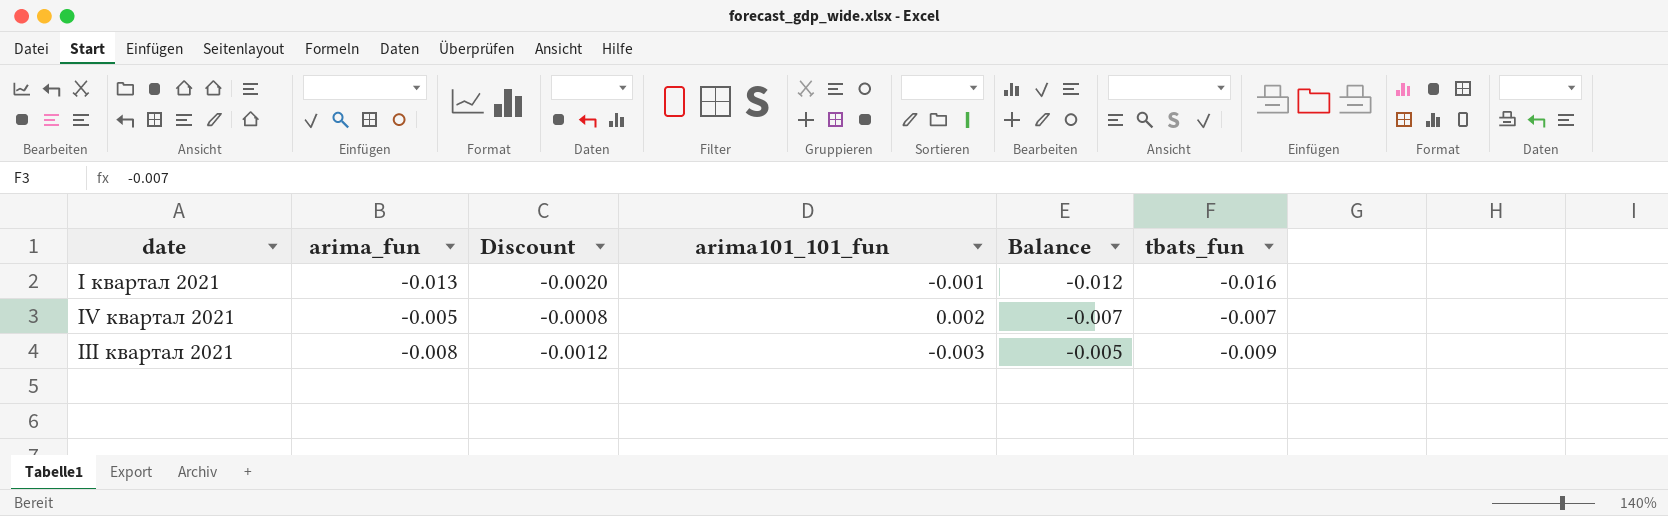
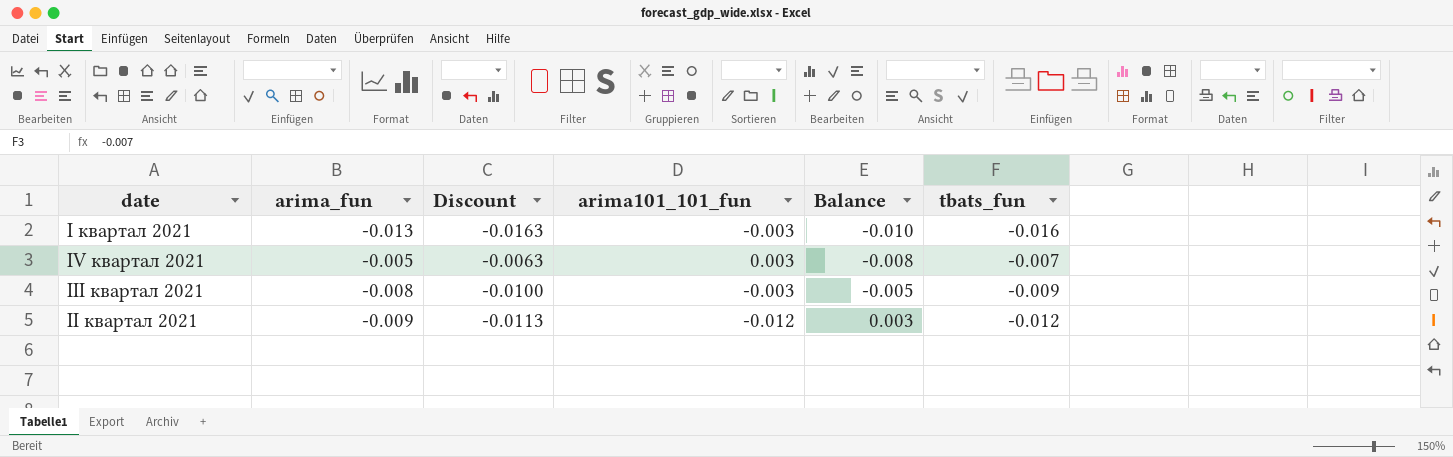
column Discount | formula: [arima_fun] * 0.15 -> [arima_fun] * 1.25
I квартал 2021 | arima101_101_fun: -0.001 -> -0.003
I квартал 2021 | Balance: -0.012 -> -0.010
IV квартал 2021 | arima101_101_fun: 0.002 -> 0.003
IV квартал 2021 | Balance: -0.007 -> -0.008
row II квартал 2021: none -> -0.009 | -0.0113 | -0.012 | 0.003 | -0.012

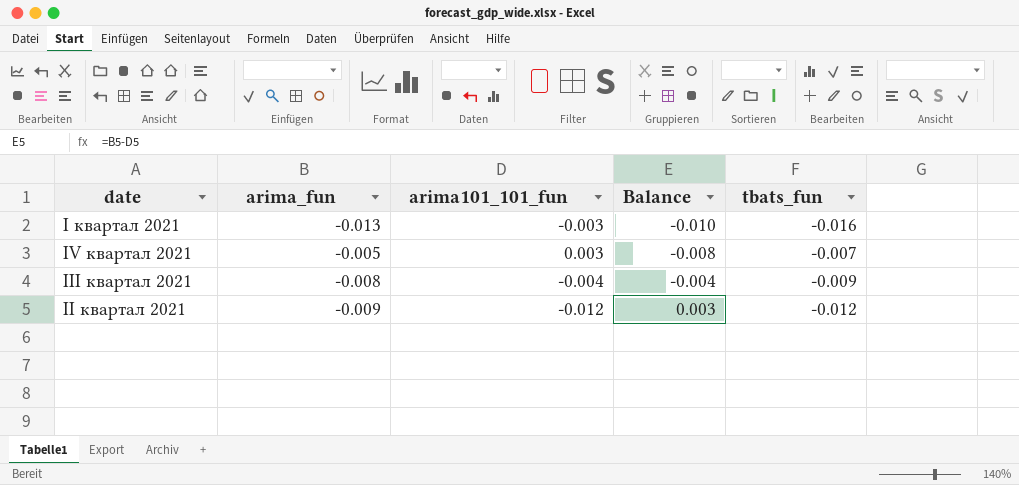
column Discount | formula: [arima_fun] * 1.25 -> none
III квартал 2021 | arima101_101_fun: -0.003 -> -0.004
III квартал 2021 | Balance: -0.005 -> -0.004

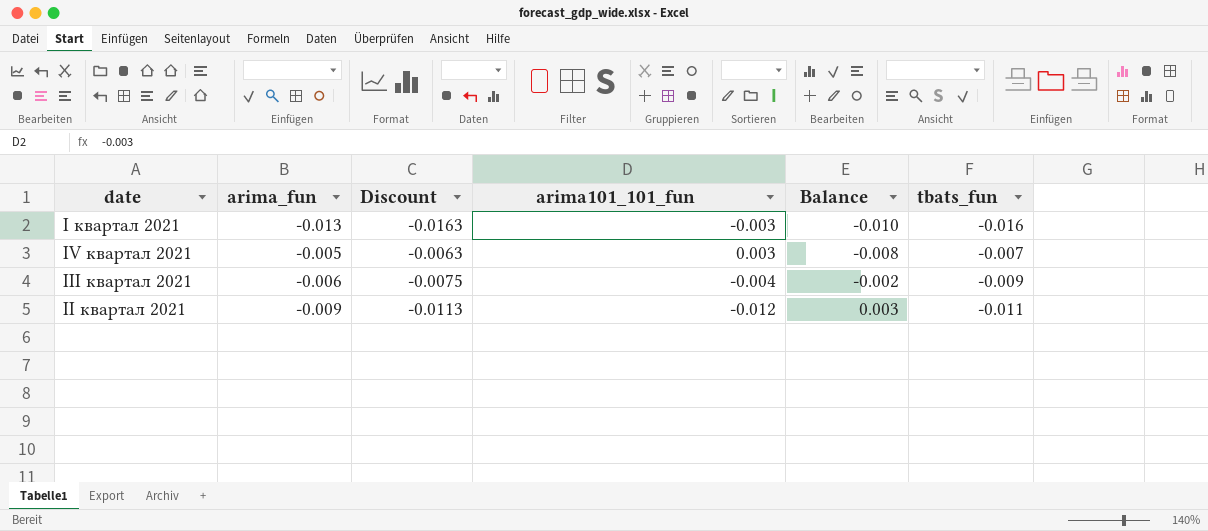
column Discount | formula: none -> [arima_fun] * 1.25
III квартал 2021 | arima_fun: -0.008 -> -0.006
III квартал 2021 | Balance: -0.004 -> -0.002
II квартал 2021 | tbats_fun: -0.012 -> -0.011

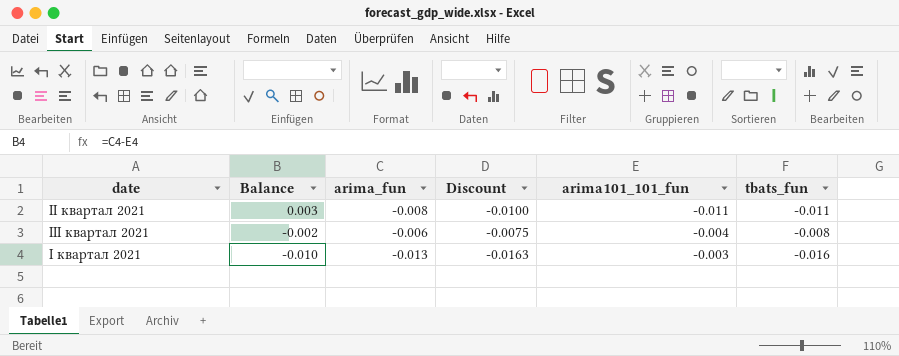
row order: Balance ascending -> Balance descending
column Balance | position: 5 -> 2
row IV квартал 2021: -0.005 | -0.0063 | 0.003 | -0.008 | -0.007 -> none
II квартал 2021 | arima_fun: -0.009 -> -0.008
II квартал 2021 | Discount: -0.0113 -> -0.0100
II квартал 2021 | arima101_101_fun: -0.012 -> -0.011
III квартал 2021 | tbats_fun: -0.009 -> -0.008

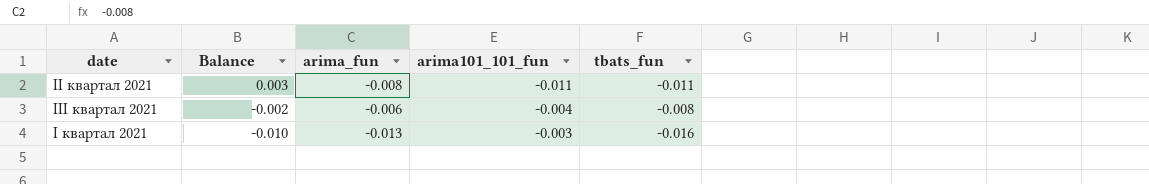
column Discount | formula: [arima_fun] * 1.25 -> none

